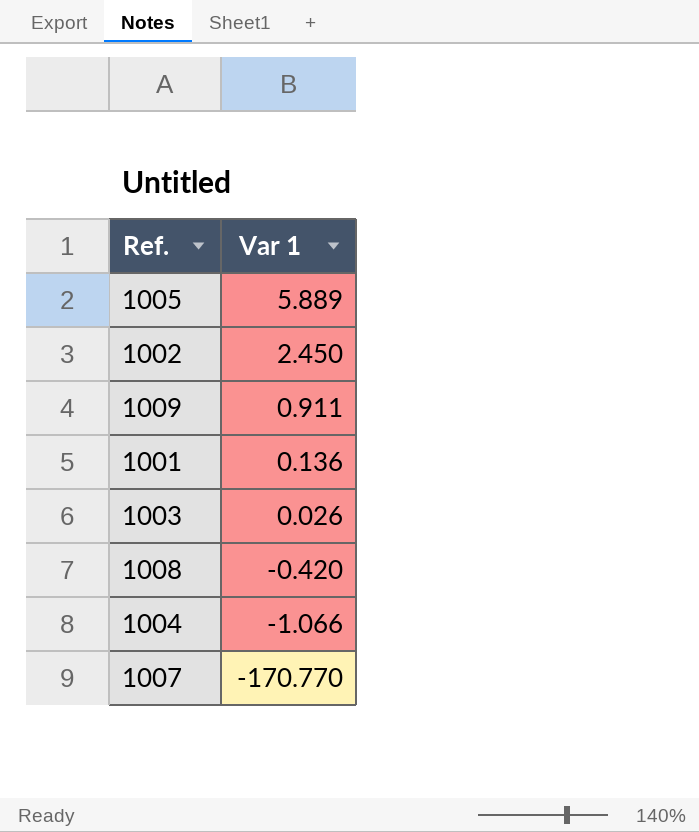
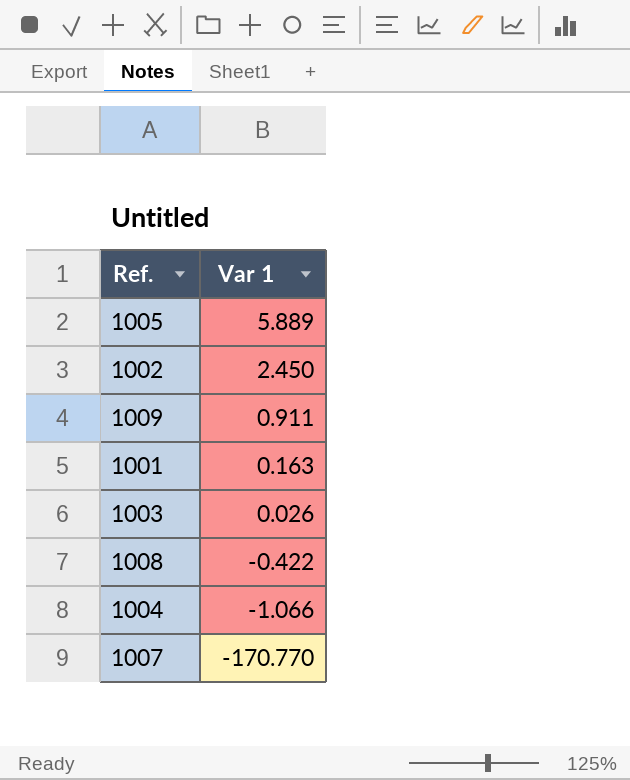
1001 | Var 1: 0.136 -> 0.163
1008 | Var 1: -0.420 -> -0.422

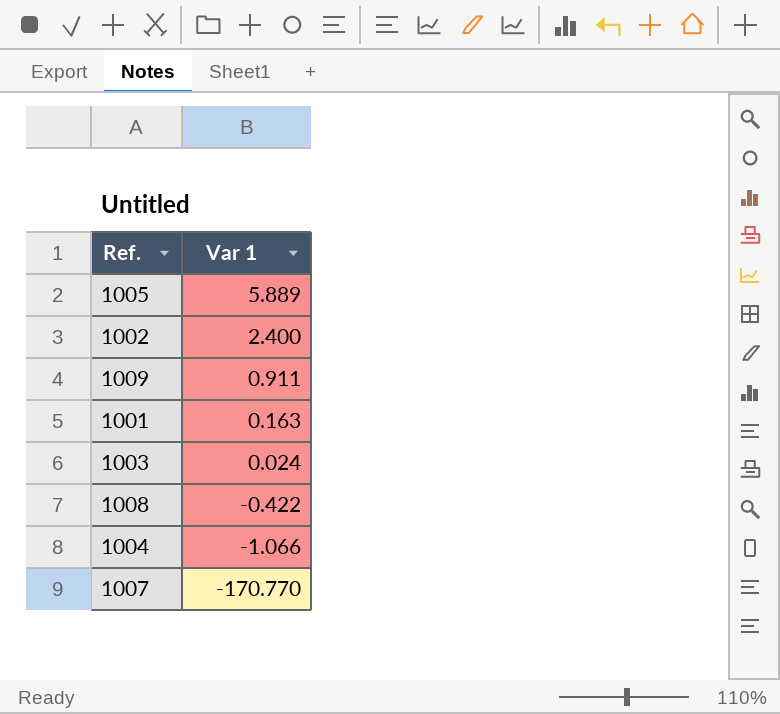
1002 | Var 1: 2.450 -> 2.400
1003 | Var 1: 0.026 -> 0.024

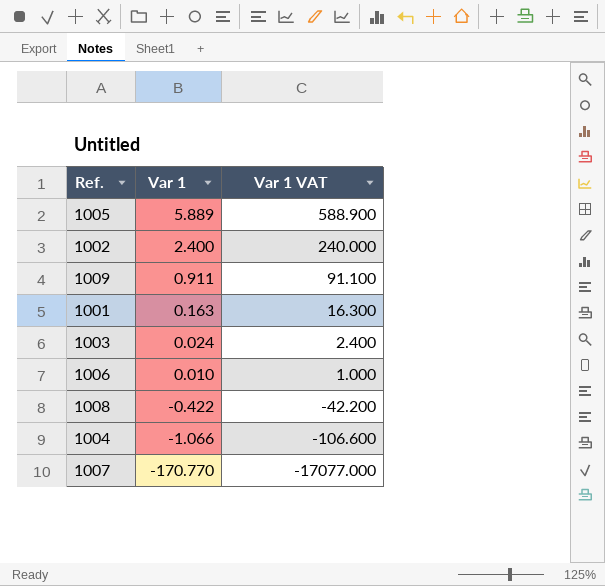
column Var 1 VAT | formula: none -> [Var 1] * 100
row 1006: none -> 0.010 | 1.000

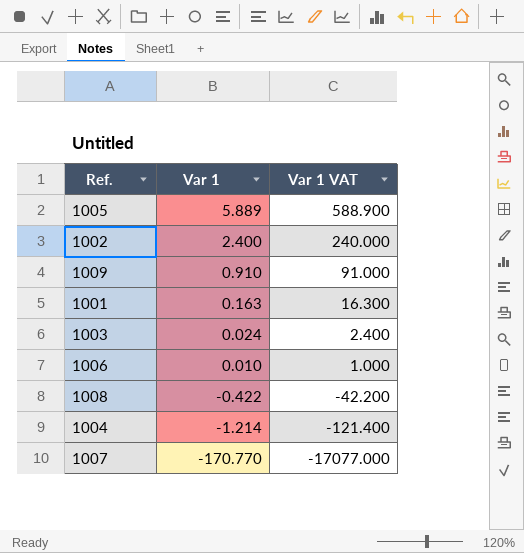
1009 | Var 1: 0.911 -> 0.910
1009 | Var 1 VAT: 91.100 -> 91.000
1004 | Var 1: -1.066 -> -1.214
1004 | Var 1 VAT: -106.600 -> -121.400

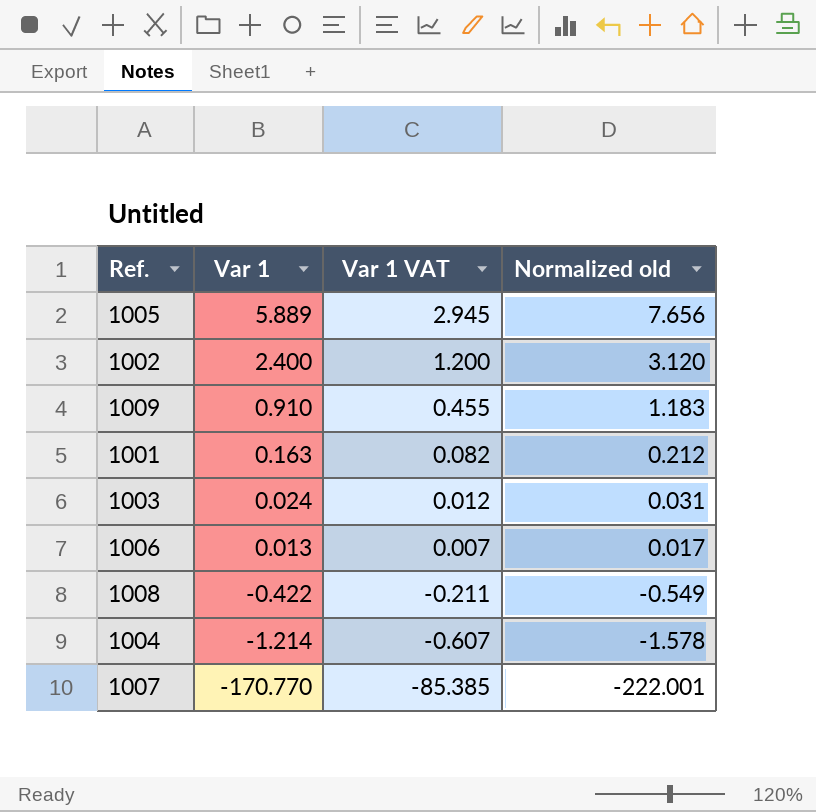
column Var 1 VAT | formula: [Var 1] * 100 -> [Var 1] * 0.5
column Normalized old | formula: none -> [Var 1] * 1.3
1006 | Var 1: 0.010 -> 0.013

